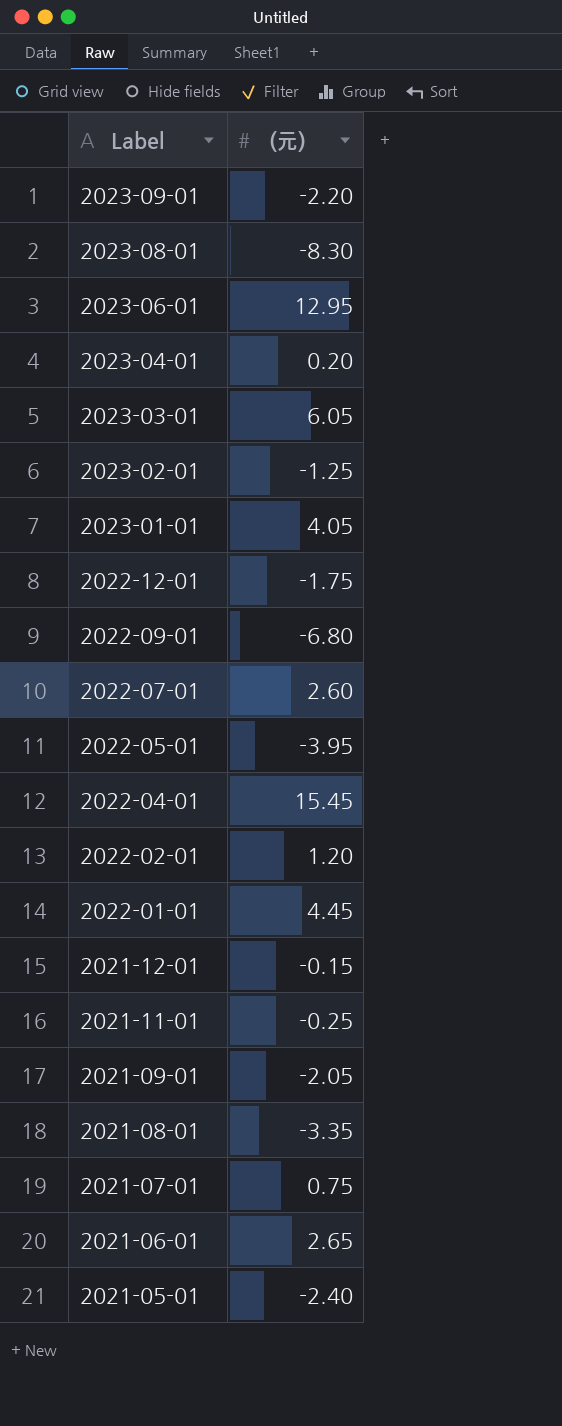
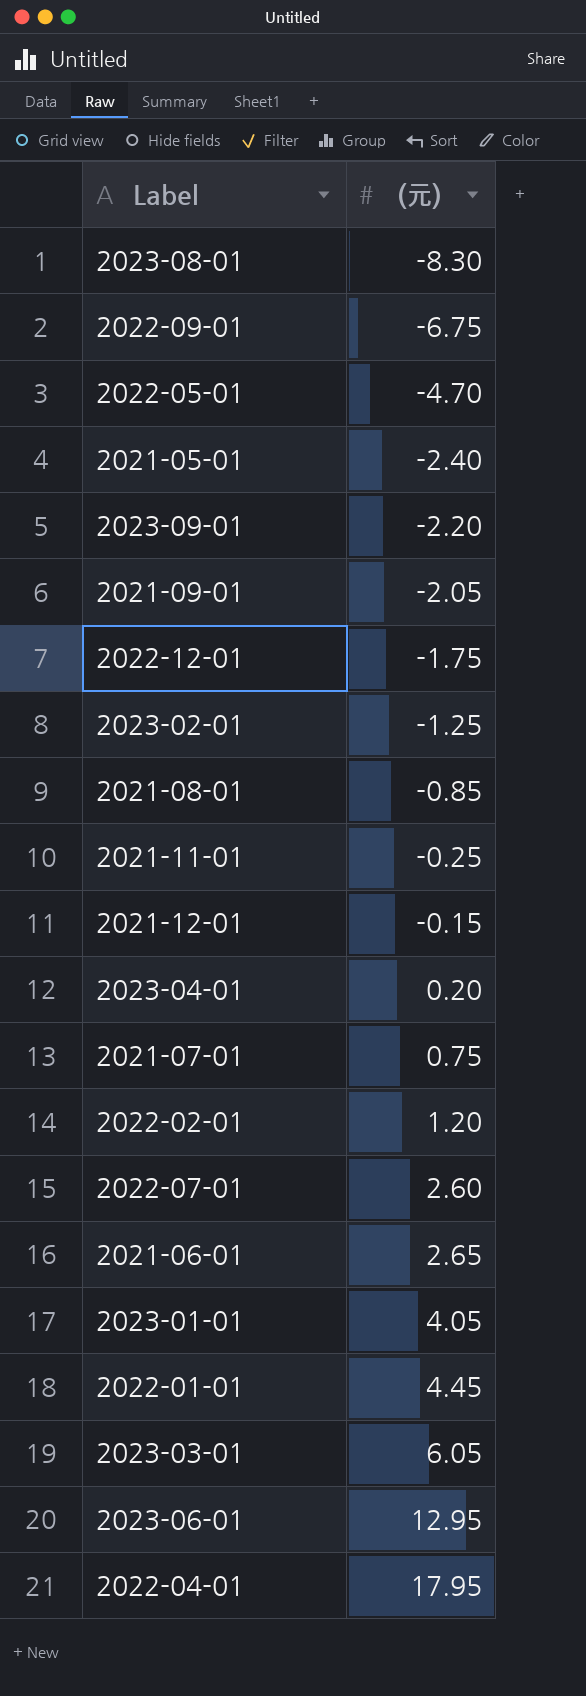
row order: Label descending -> (元) ascending
2022-09-01 | (元): -6.80 -> -6.75
2022-05-01 | (元): -3.95 -> -4.70
2021-08-01 | (元): -3.35 -> -0.85
2022-04-01 | (元): 15.45 -> 17.95

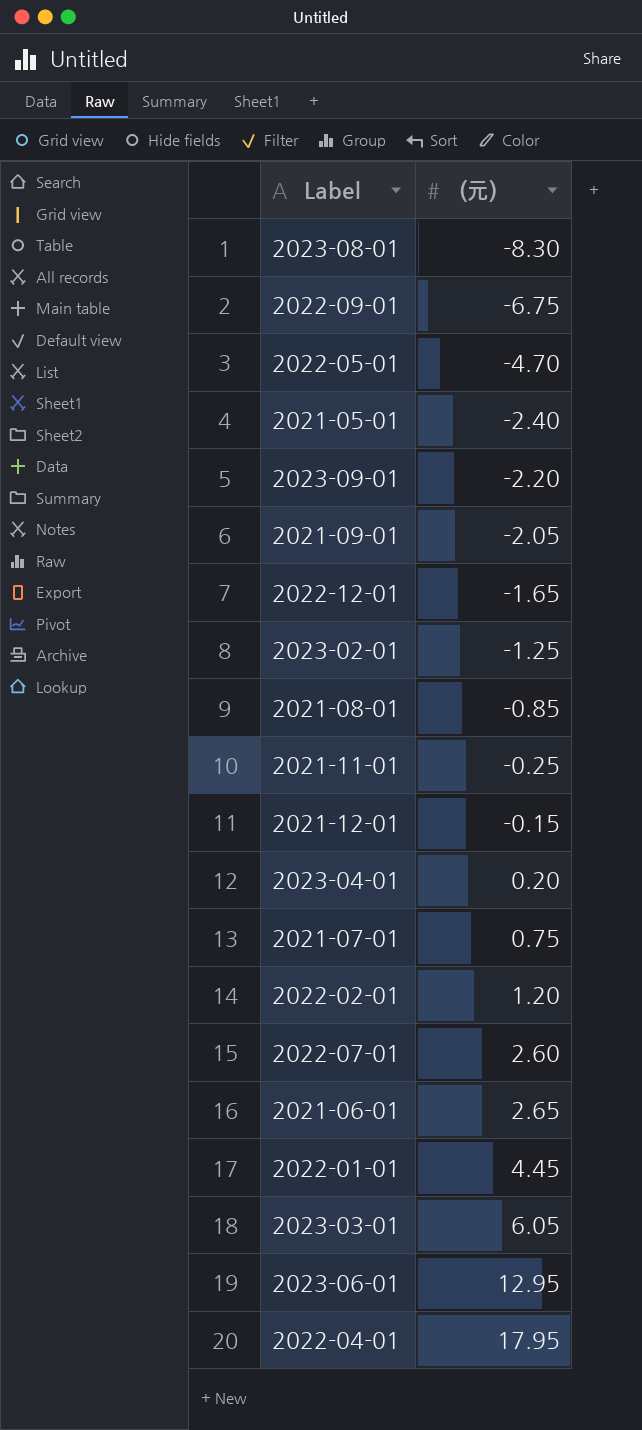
row 2023-01-01: 4.05 -> none
2022-12-01 | (元): -1.75 -> -1.65

